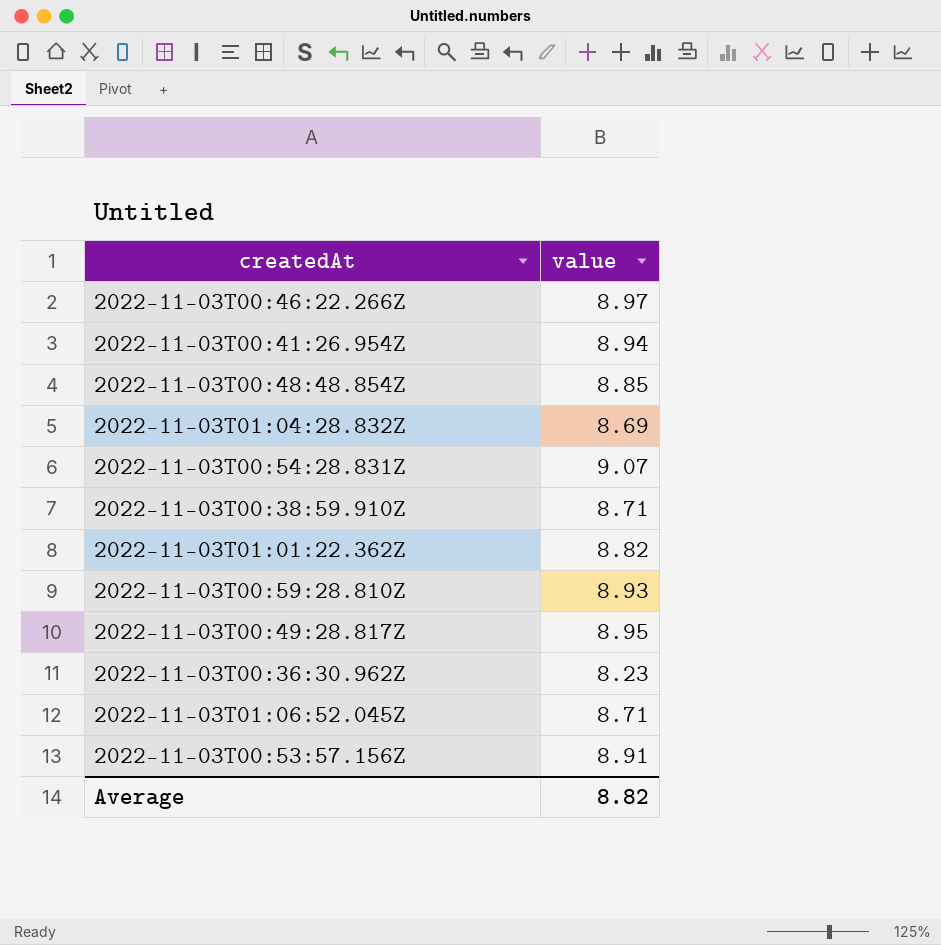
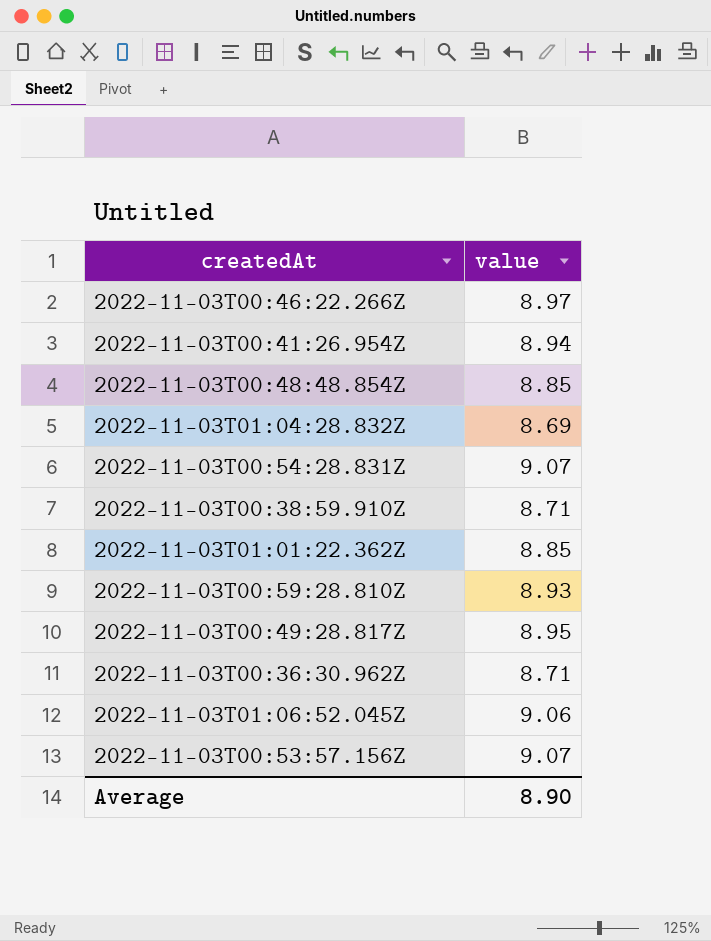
2022-11-03T01:01:22.362Z | value: 8.82 -> 8.85
2022-11-03T00:36:30.962Z | value: 8.23 -> 8.71
2022-11-03T01:06:52.045Z | value: 8.71 -> 9.06
2022-11-03T00:53:57.156Z | value: 8.91 -> 9.07
Average | value: 8.82 -> 8.90

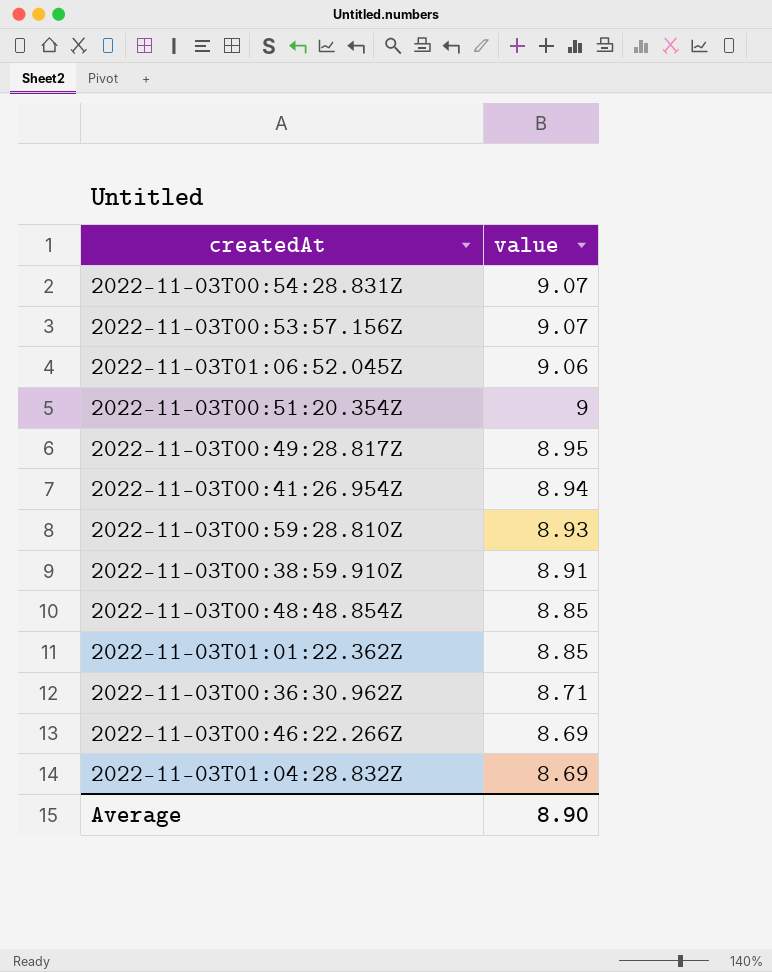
row order: none -> value descending
row 2022-11-03T00:51:20.354Z: none -> 9
2022-11-03T00:38:59.910Z | value: 8.71 -> 8.91
2022-11-03T00:46:22.266Z | value: 8.97 -> 8.69

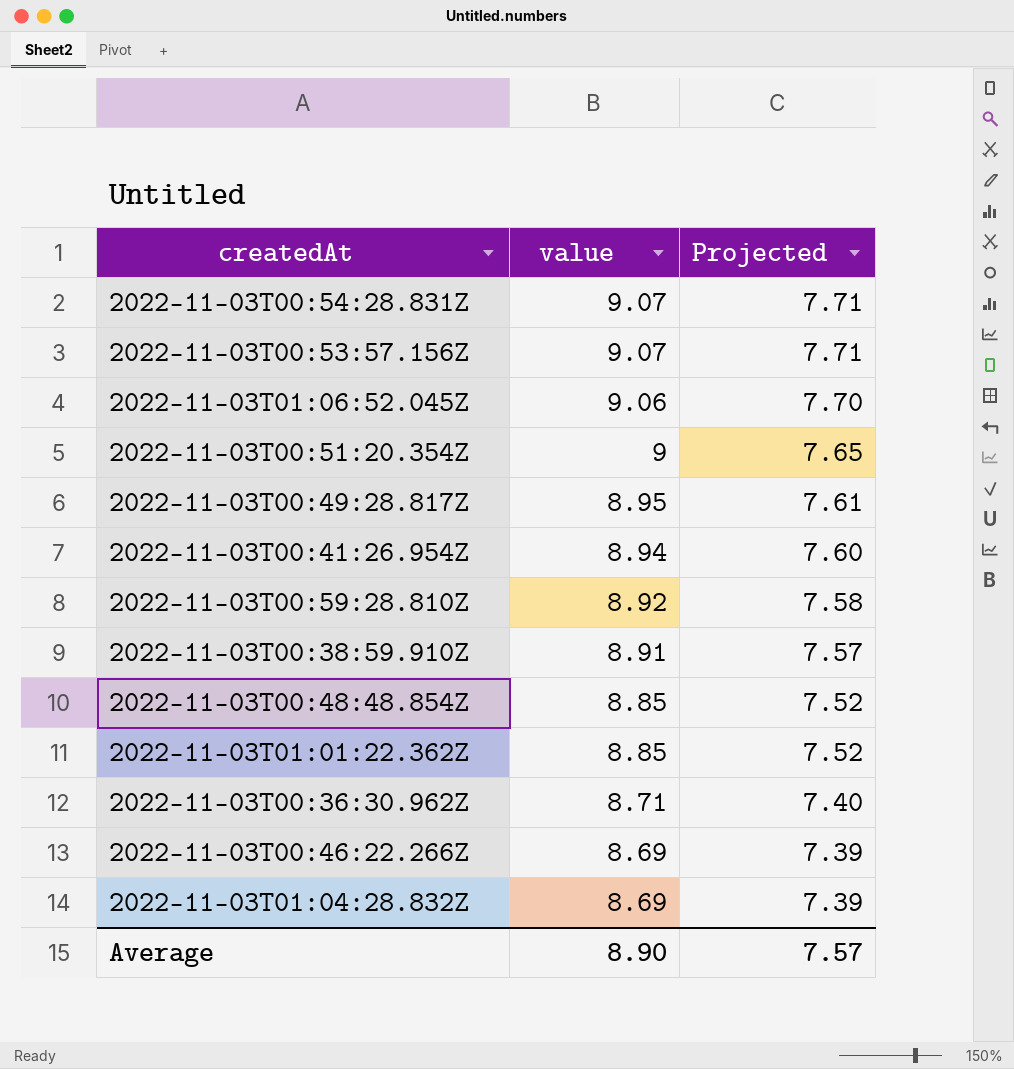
column Projected | formula: none -> [value] * 0.85
2022-11-03T00:59:28.810Z | value: 8.93 -> 8.92

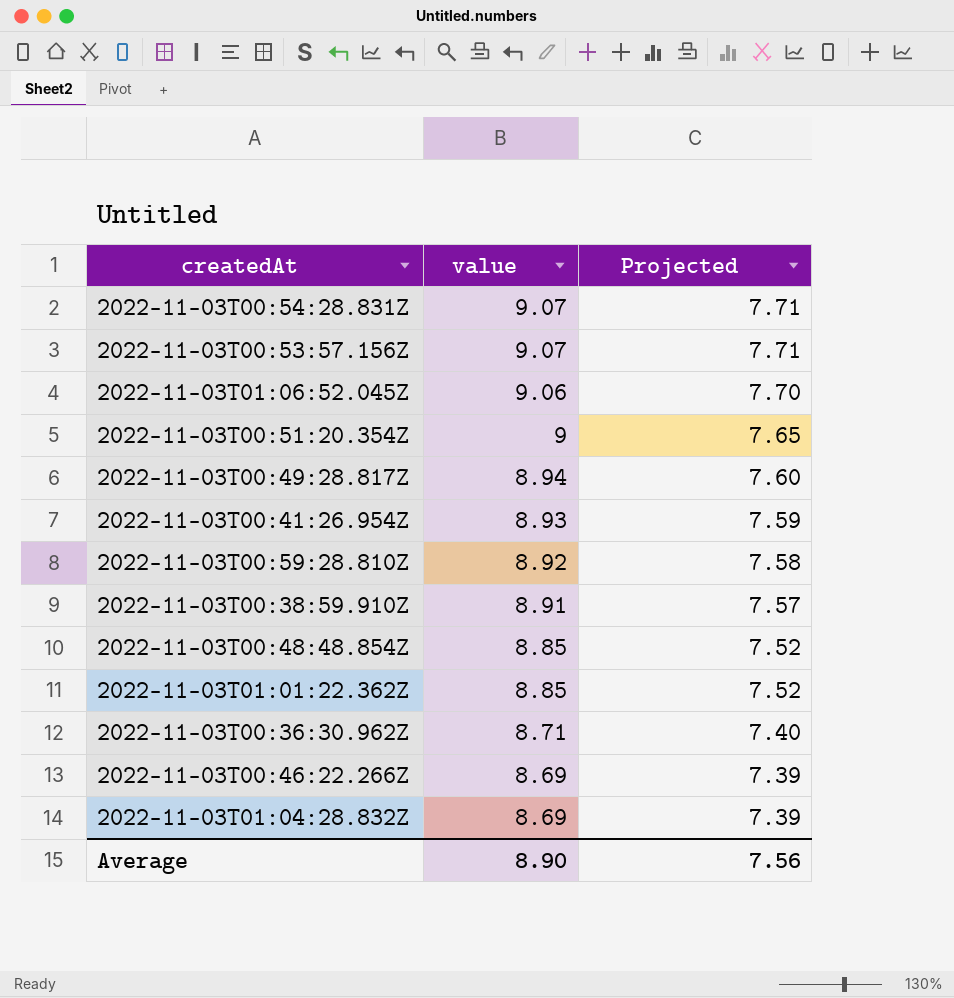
2022-11-03T00:49:28.817Z | value: 8.95 -> 8.94
2022-11-03T00:49:28.817Z | Projected: 7.61 -> 7.60
2022-11-03T00:41:26.954Z | value: 8.94 -> 8.93
2022-11-03T00:41:26.954Z | Projected: 7.60 -> 7.59
Average | Projected: 7.57 -> 7.56

